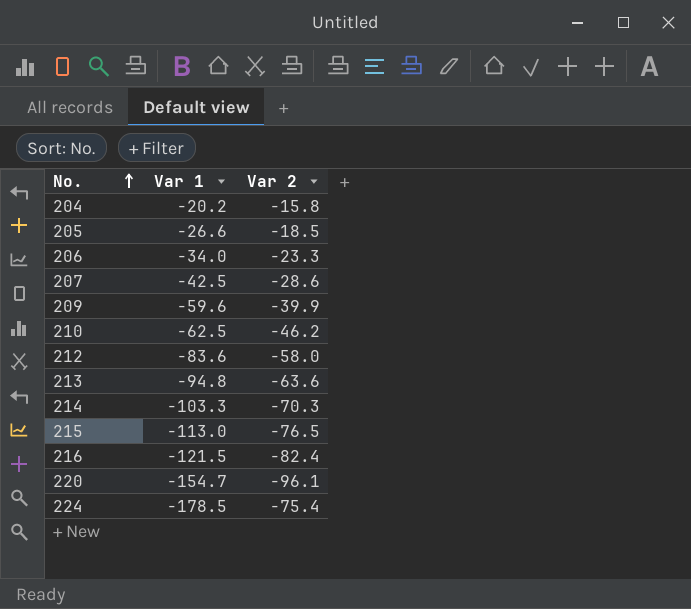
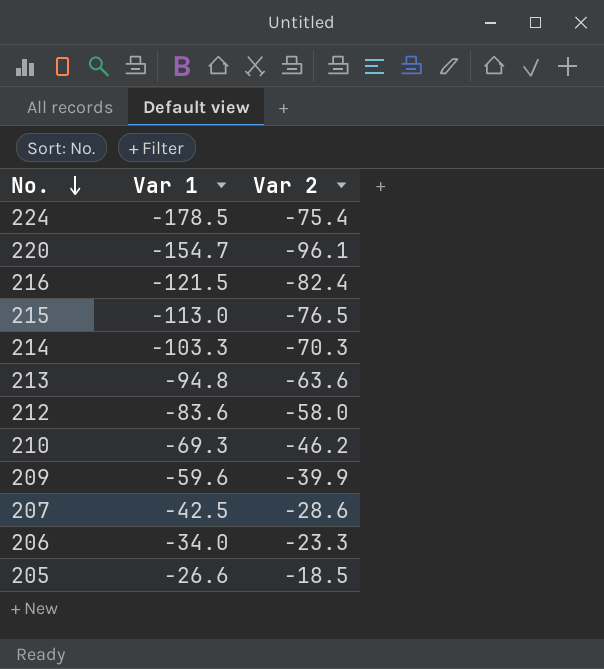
row order: No. ascending -> No. descending
row 204: -20.2 | -15.8 -> none
210 | Var 1: -62.5 -> -69.3

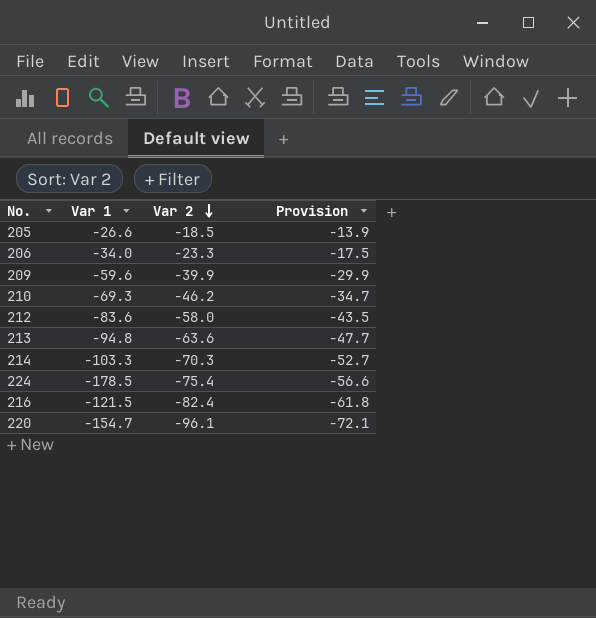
row order: No. descending -> Var 2 descending
column Provision | formula: none -> [Var 2] * 0.75
row 215: -113.0 | -76.5 -> none
row 207: -42.5 | -28.6 -> none

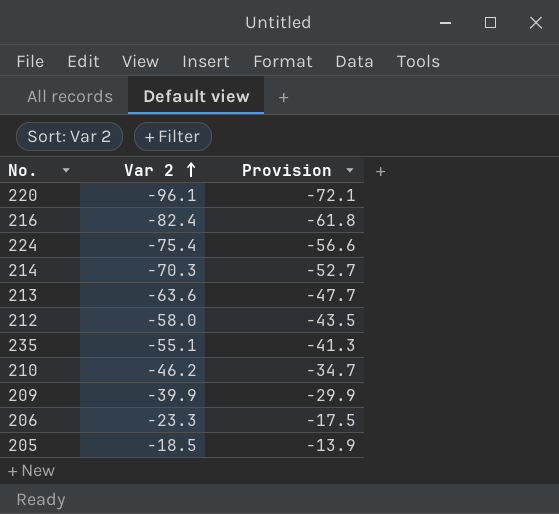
row order: Var 2 descending -> Var 2 ascending
column Var 1 | position: 2 -> none
row 235: none -> -55.1 | -41.3

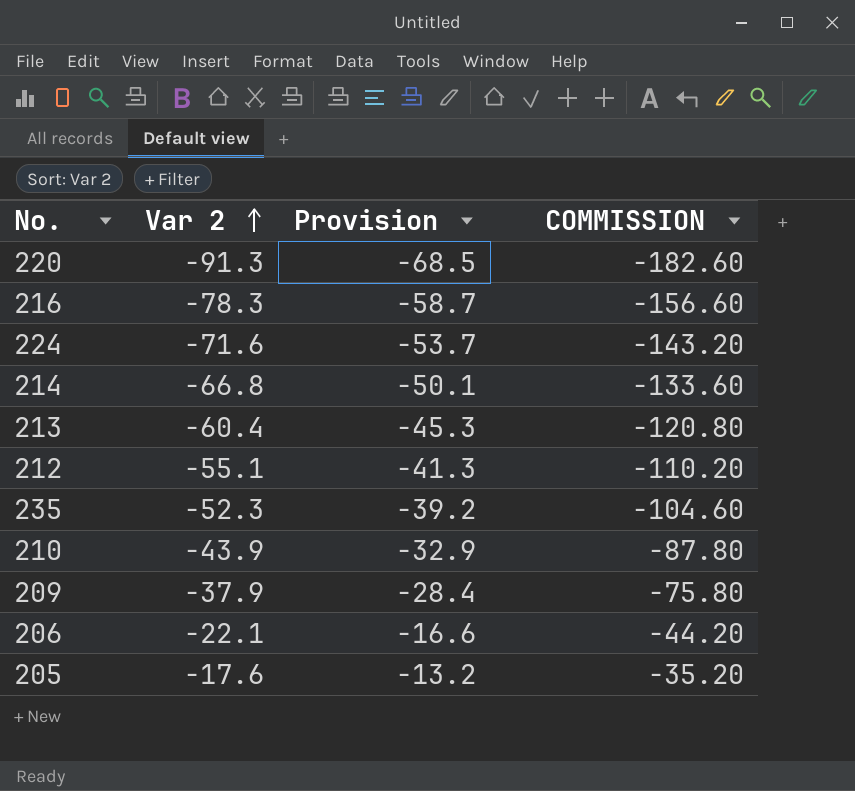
column COMMISSION | formula: none -> [Var 2] * 2
220 | Var 2: -96.1 -> -91.3
220 | Provision: -72.1 -> -68.5
216 | Var 2: -82.4 -> -78.3
216 | Provision: -61.8 -> -58.7
224 | Var 2: -75.4 -> -71.6
224 | Provision: -56.6 -> -53.7
214 | Var 2: -70.3 -> -66.8
214 | Provision: -52.7 -> -50.1
213 | Var 2: -63.6 -> -60.4
213 | Provision: -47.7 -> -45.3
212 | Var 2: -58.0 -> -55.1
212 | Provision: -43.5 -> -41.3
235 | Var 2: -55.1 -> -52.3
235 | Provision: -41.3 -> -39.2
210 | Var 2: -46.2 -> -43.9
210 | Provision: -34.7 -> -32.9
209 | Var 2: -39.9 -> -37.9
209 | Provision: -29.9 -> -28.4
206 | Var 2: -23.3 -> -22.1
206 | Provision: -17.5 -> -16.6
205 | Var 2: -18.5 -> -17.6
205 | Provision: -13.9 -> -13.2

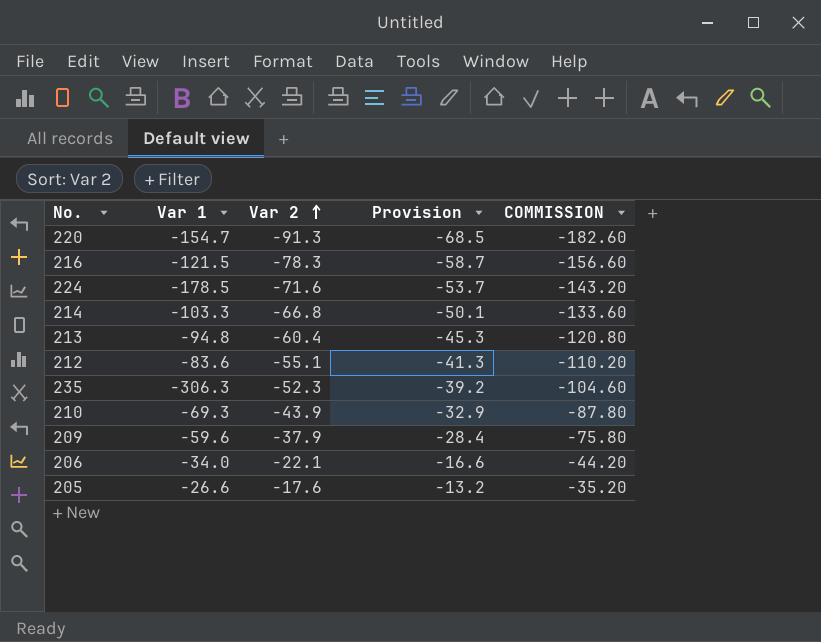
column Var 1 | position: none -> 2

